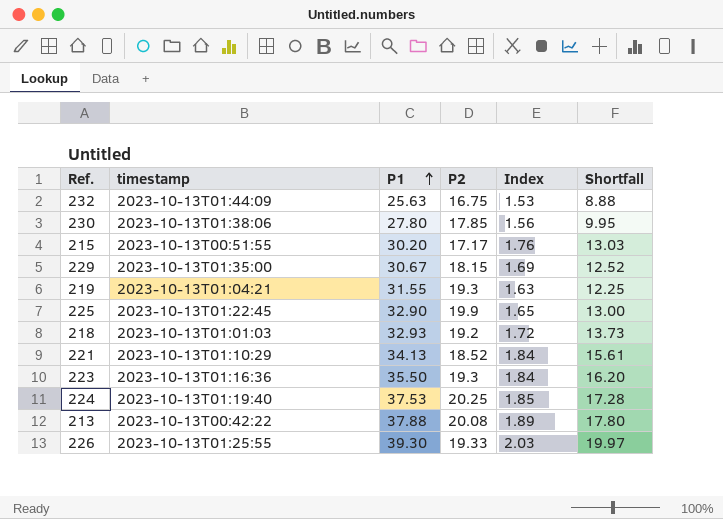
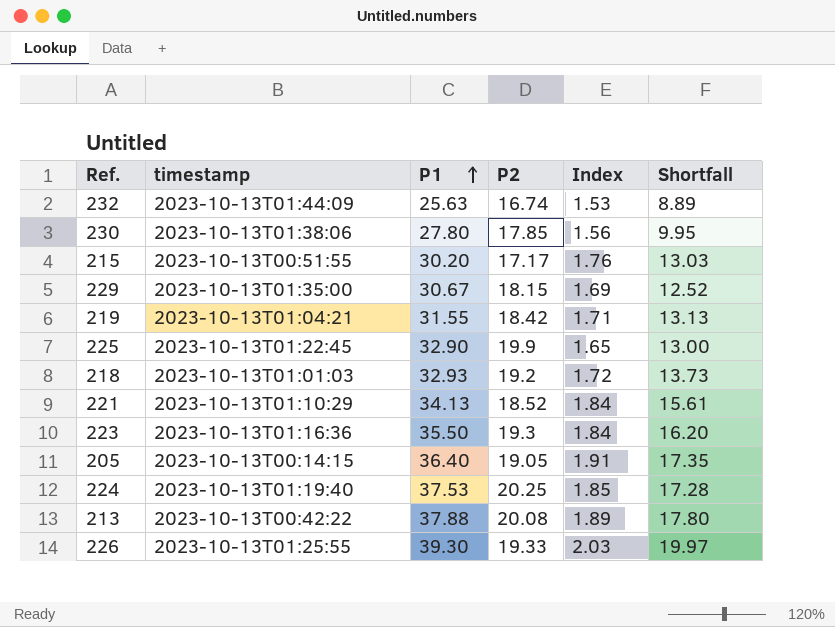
232 | P2: 16.75 -> 16.74
232 | Shortfall: 8.88 -> 8.89
219 | P2: 19.3 -> 18.42
219 | Index: 1.63 -> 1.71
219 | Shortfall: 12.25 -> 13.13
row 205: none -> 2023-10-13T00:14:15 | 36.40 | 19.05 | 1.91 | 17.35

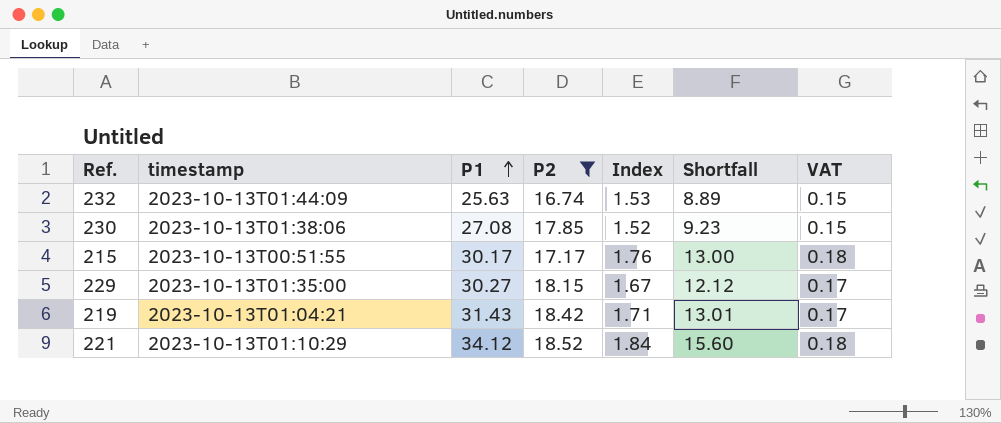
filter: none -> P2 <= 18.52
column VAT | formula: none -> [Index] * 0.1
230 | P1: 27.80 -> 27.08
230 | Index: 1.56 -> 1.52
230 | Shortfall: 9.95 -> 9.23
215 | P1: 30.20 -> 30.17
215 | Shortfall: 13.03 -> 13.00
229 | P1: 30.67 -> 30.27
229 | Index: 1.69 -> 1.67
229 | Shortfall: 12.52 -> 12.12
219 | P1: 31.55 -> 31.43
219 | Shortfall: 13.13 -> 13.01
221 | P1: 34.13 -> 34.12
221 | Shortfall: 15.61 -> 15.60

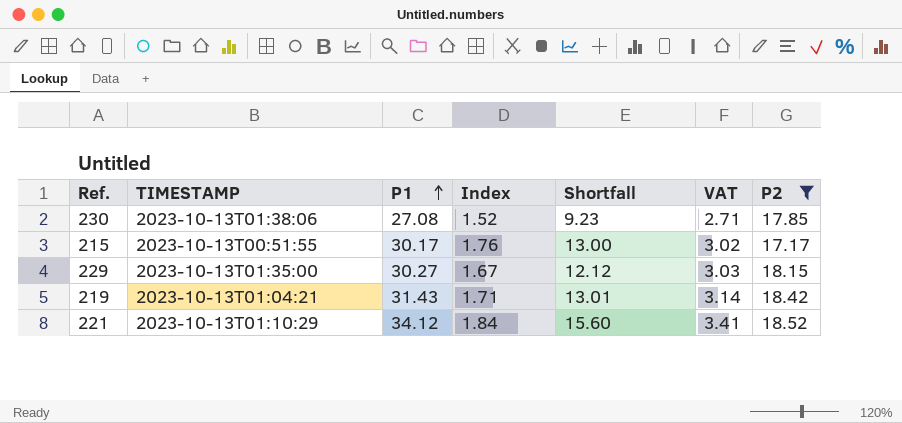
column name: timestamp -> TIMESTAMP
column VAT | formula: [Index] * 0.1 -> [P1] * 0.1
column P2 | position: 4 -> 7
row 232: 2023-10-13T01:44:09 | 25.63 | 16.74 | 1.53 | 8.89 | 0.15 -> none

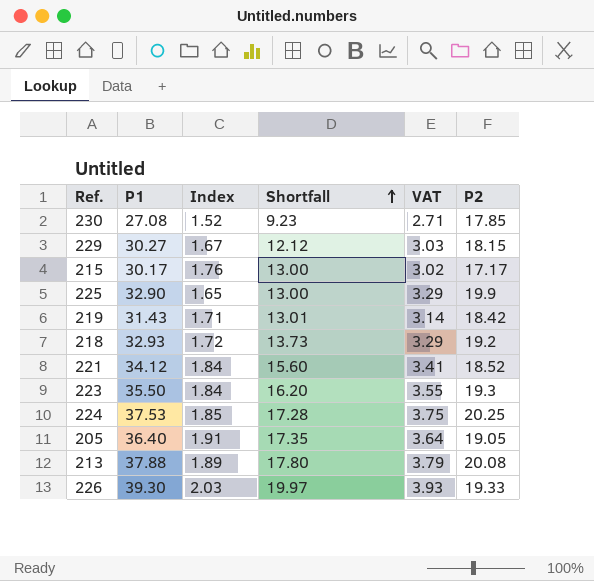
filter: P2 <= 18.52 -> none
row order: P1 ascending -> Shortfall ascending
column TIMESTAMP | position: 2 -> none

